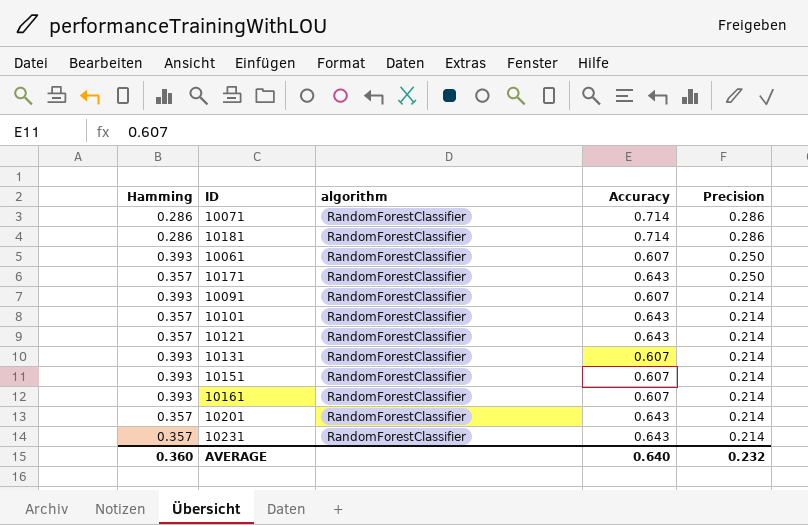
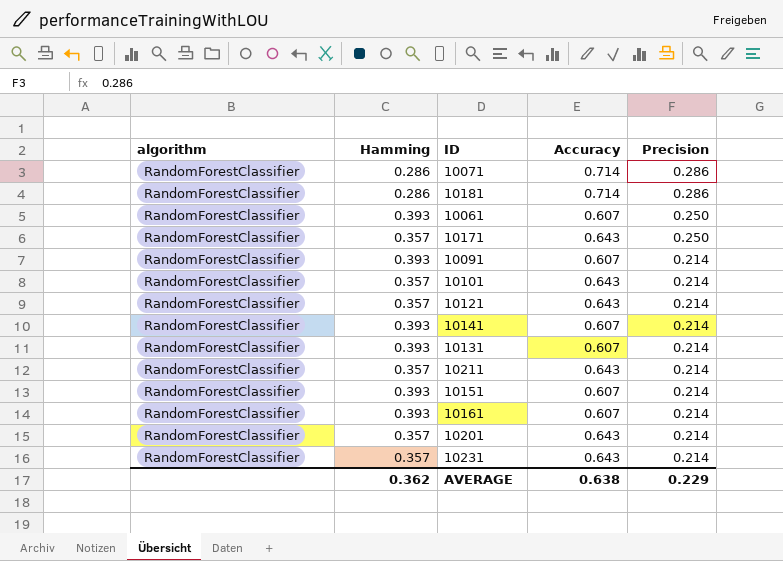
column algorithm | position: 3 -> 1
row 10141: none -> RandomForestClassifier | 0.393 | 0.607 | 0.214
row 10211: none -> RandomForestClassifier | 0.357 | 0.643 | 0.214
AVERAGE | Hamming: 0.360 -> 0.362
AVERAGE | Accuracy: 0.640 -> 0.638
AVERAGE | Precision: 0.232 -> 0.229

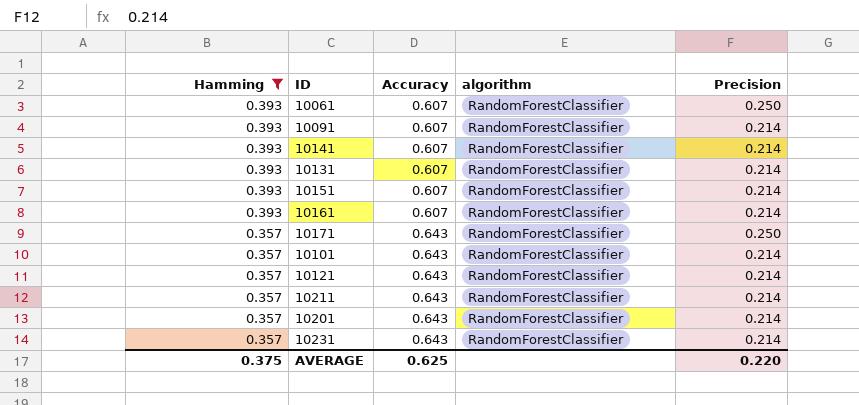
filter: none -> Hamming != 0.286
row order: Precision descending -> Hamming descending
column algorithm | position: 1 -> 4
AVERAGE | Hamming: 0.362 -> 0.375
AVERAGE | Accuracy: 0.638 -> 0.625
AVERAGE | Precision: 0.229 -> 0.220

